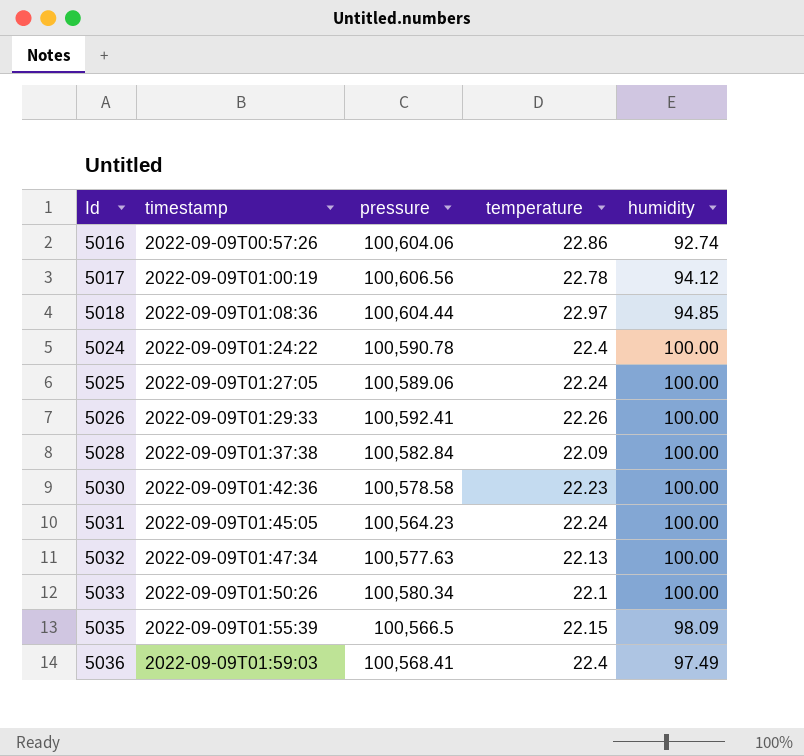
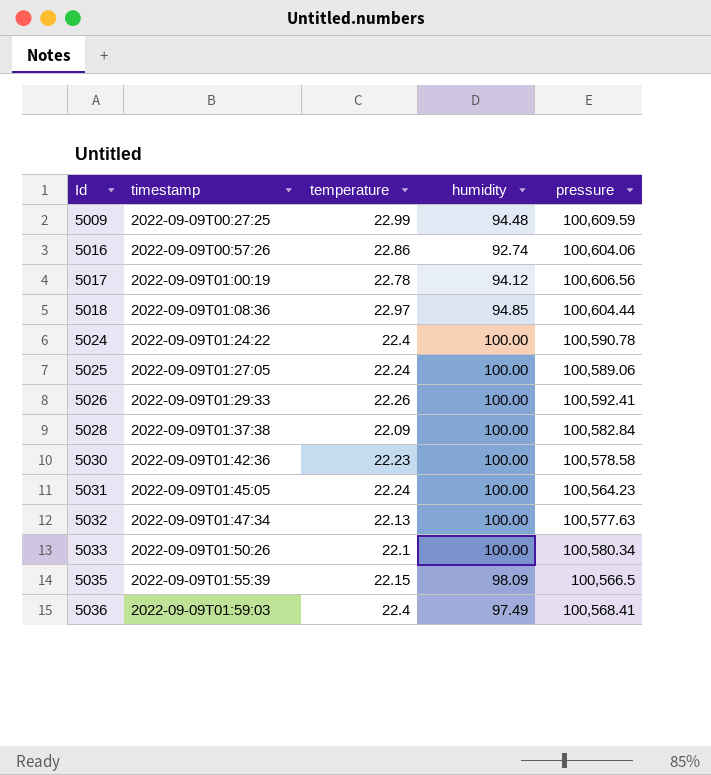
column pressure | position: 3 -> 5
row 5009: none -> 2022-09-09T00:27:25 | 22.99 | 94.48 | 100,609.59

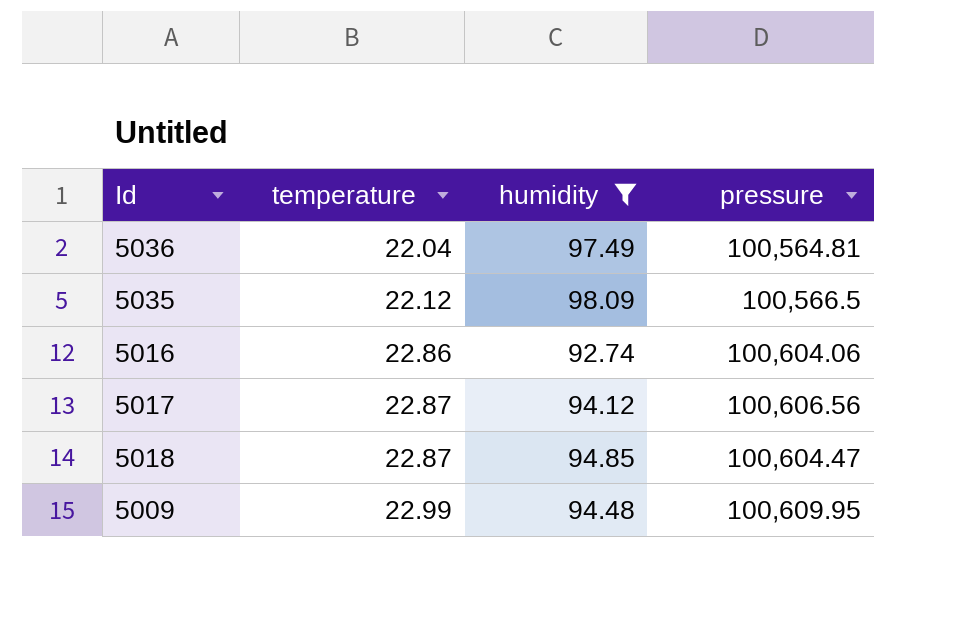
filter: none -> humidity != 100.00
row order: Id ascending -> temperature ascending
column timestamp | position: 2 -> none
5036 | temperature: 22.4 -> 22.04
5036 | pressure: 100,568.41 -> 100,564.81
5035 | temperature: 22.15 -> 22.12
5017 | temperature: 22.78 -> 22.87
5018 | temperature: 22.97 -> 22.87
5018 | pressure: 100,604.44 -> 100,604.47
5009 | pressure: 100,609.59 -> 100,609.95

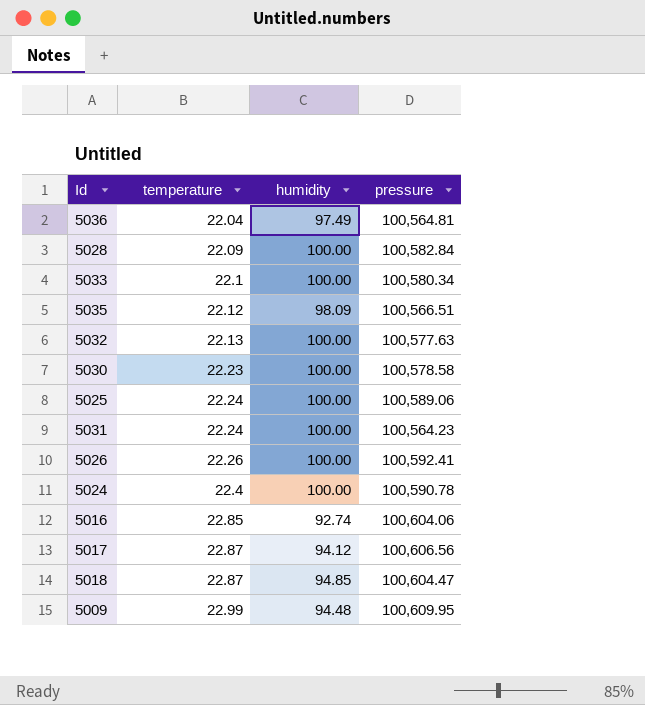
filter: humidity != 100.00 -> none
5035 | pressure: 100,566.5 -> 100,566.51
5016 | temperature: 22.86 -> 22.85

